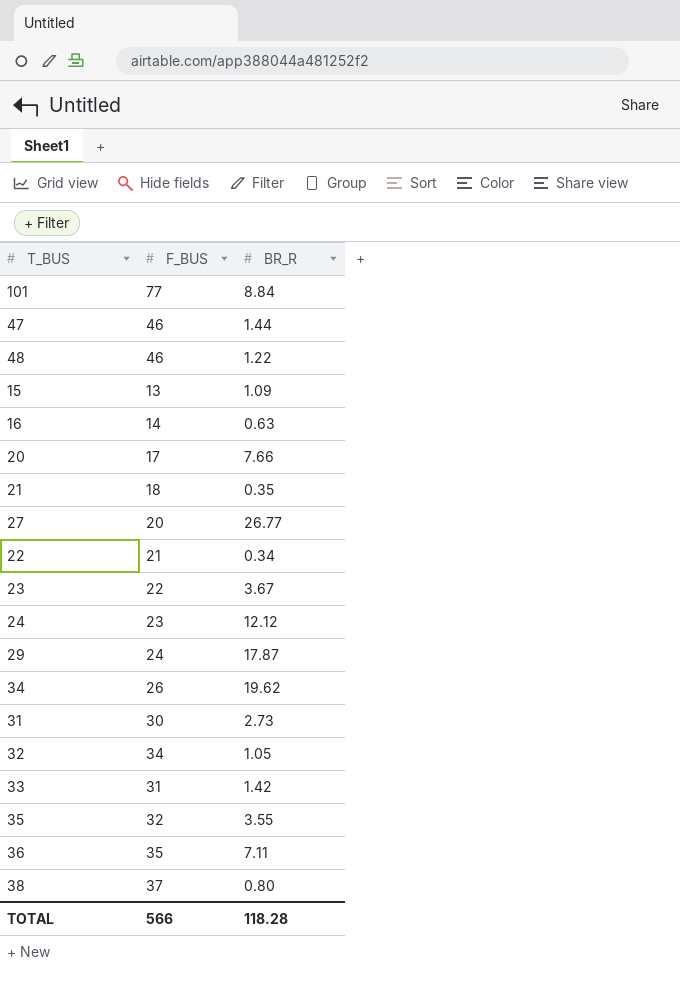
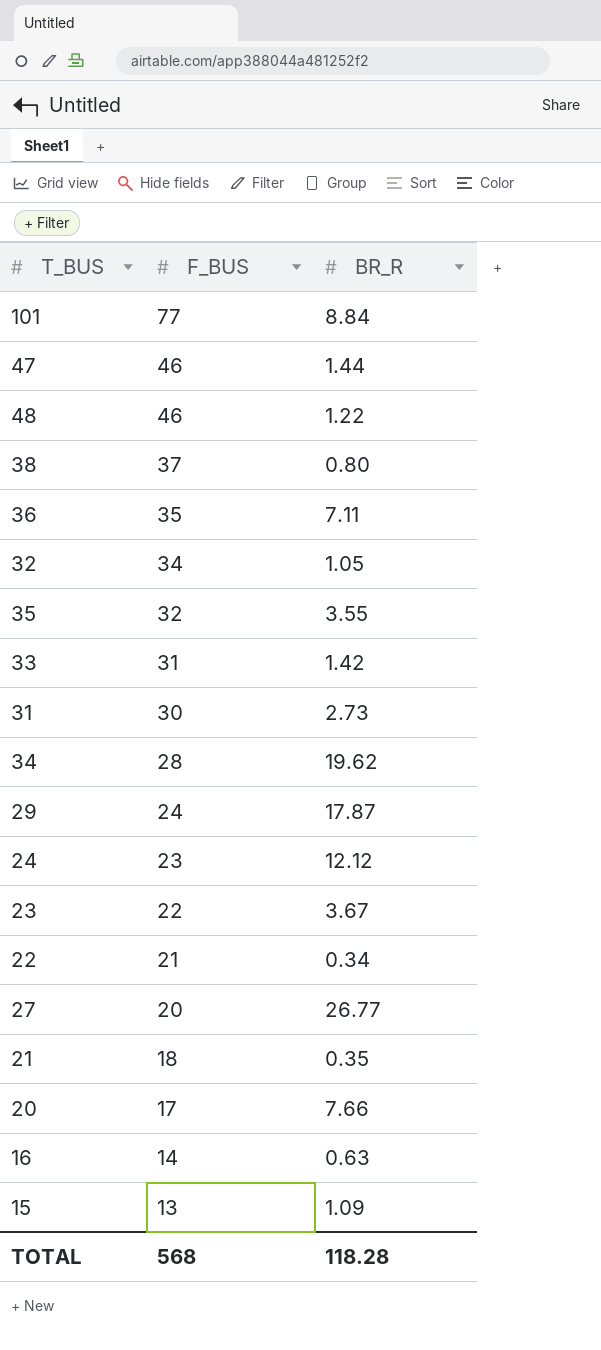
row order: none -> F_BUS descending
34 | F_BUS: 26 -> 28
TOTAL | F_BUS: 566 -> 568

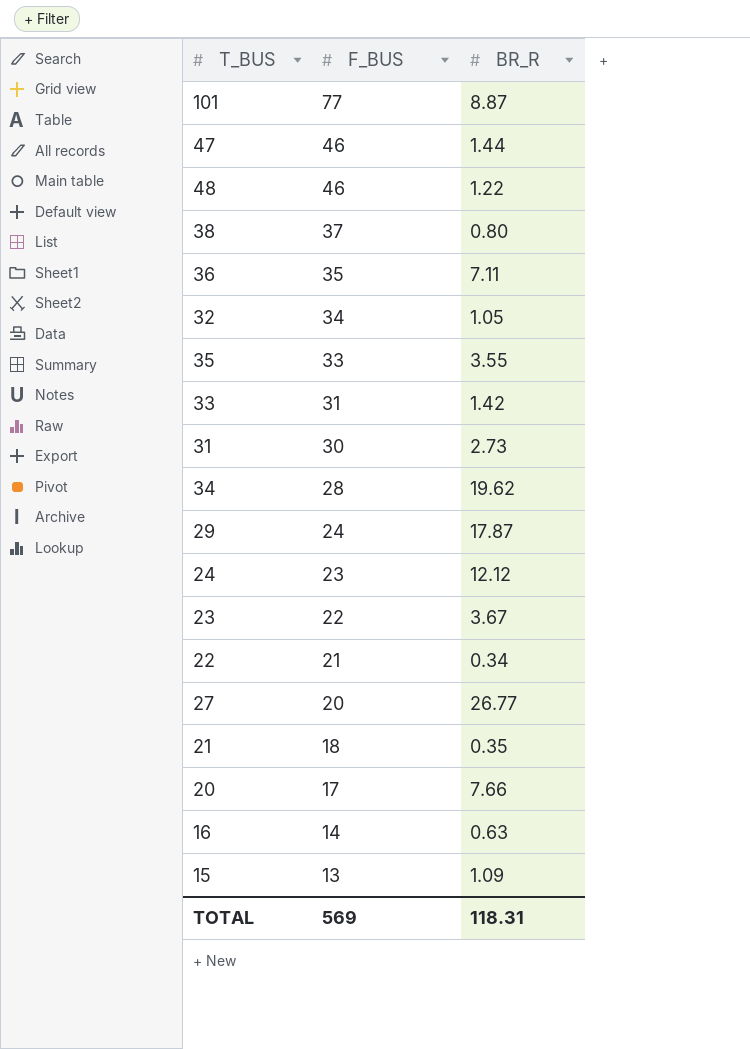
101 | BR_R: 8.84 -> 8.87
35 | F_BUS: 32 -> 33
TOTAL | F_BUS: 568 -> 569
TOTAL | BR_R: 118.28 -> 118.31

